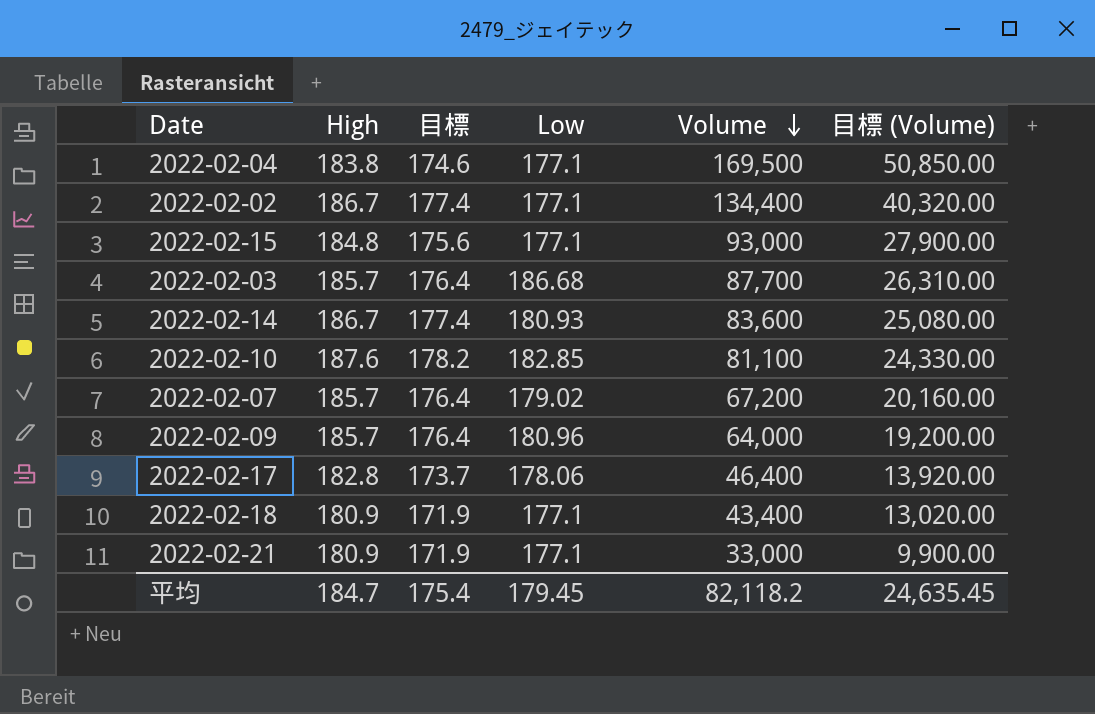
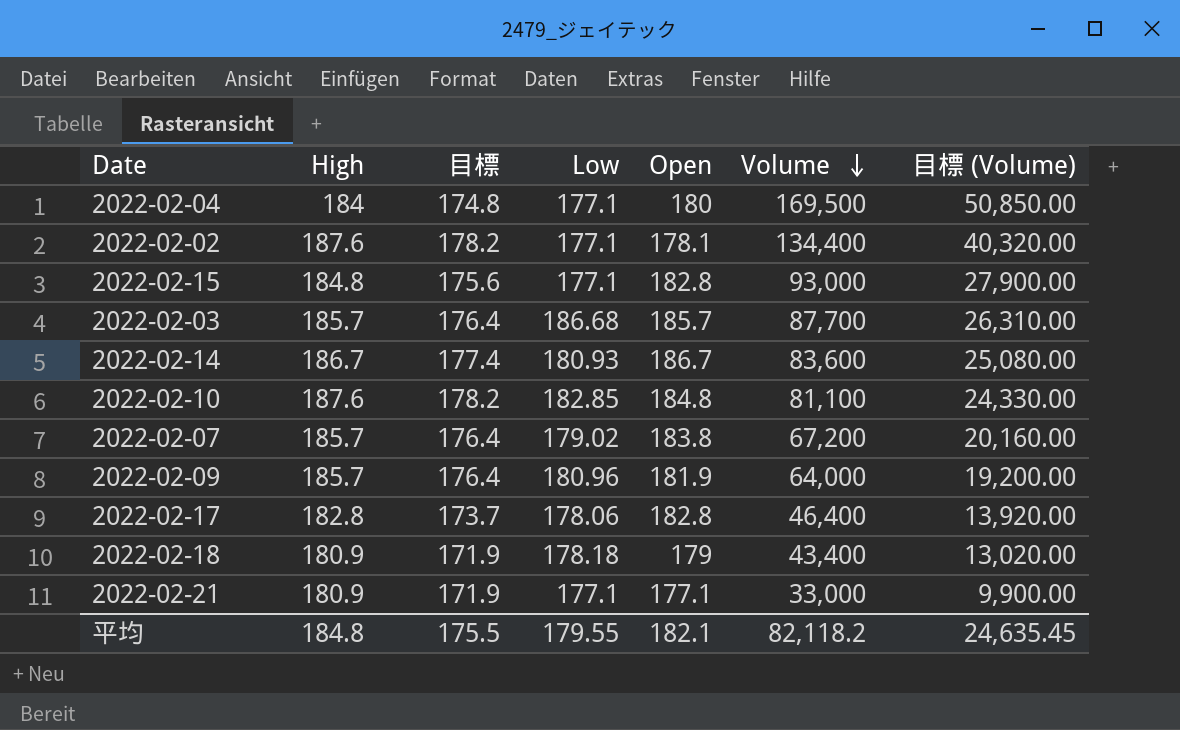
column Open | position: none -> 5
2022-02-04 | High: 183.8 -> 184
2022-02-04 | 目標: 174.6 -> 174.8
2022-02-02 | High: 186.7 -> 187.6
2022-02-02 | 目標: 177.4 -> 178.2
2022-02-18 | Low: 177.1 -> 178.18
平均 | High: 184.7 -> 184.8
平均 | 目標: 175.4 -> 175.5
平均 | Low: 179.45 -> 179.55

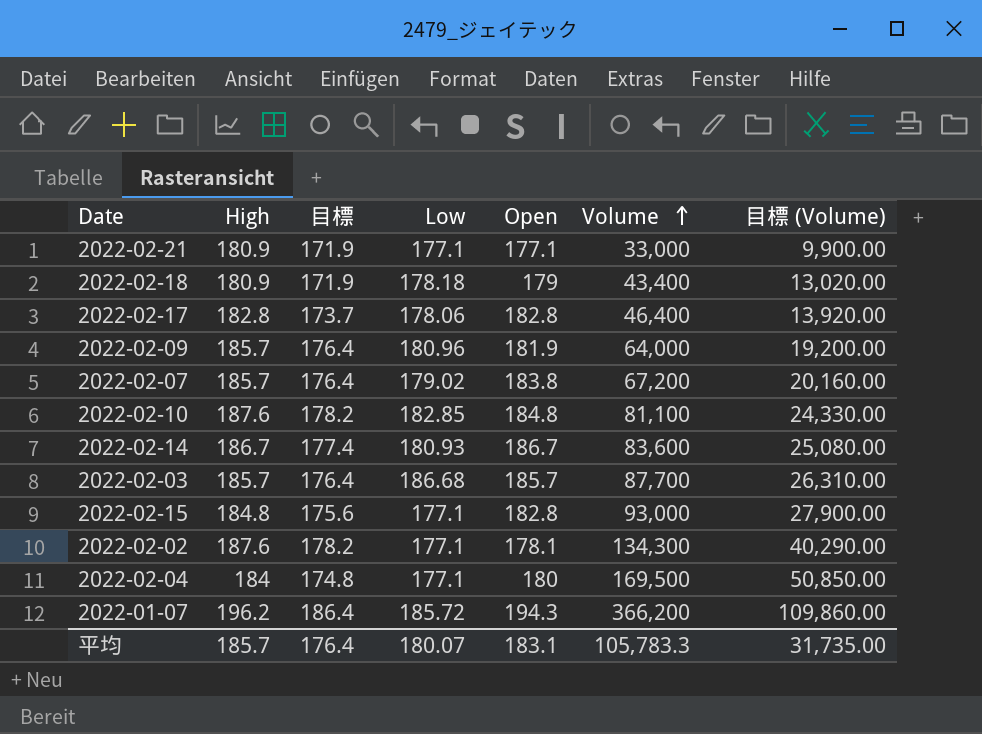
row order: Volume descending -> Volume ascending
2022-02-02 | Volume: 134,400 -> 134,300
2022-02-02 | 目標 (Volume): 40,320.00 -> 40,290.00
row 2022-01-07: none -> 196.2 | 186.4 | 185.72 | 194.3 | 366,200 | 109,860.00
平均 | High: 184.8 -> 185.7
平均 | 目標: 175.5 -> 176.4
平均 | Low: 179.55 -> 180.07
平均 | Open: 182.1 -> 183.1
平均 | Volume: 82,118.2 -> 105,783.3
平均 | 目標 (Volume): 24,635.45 -> 31,735.00

